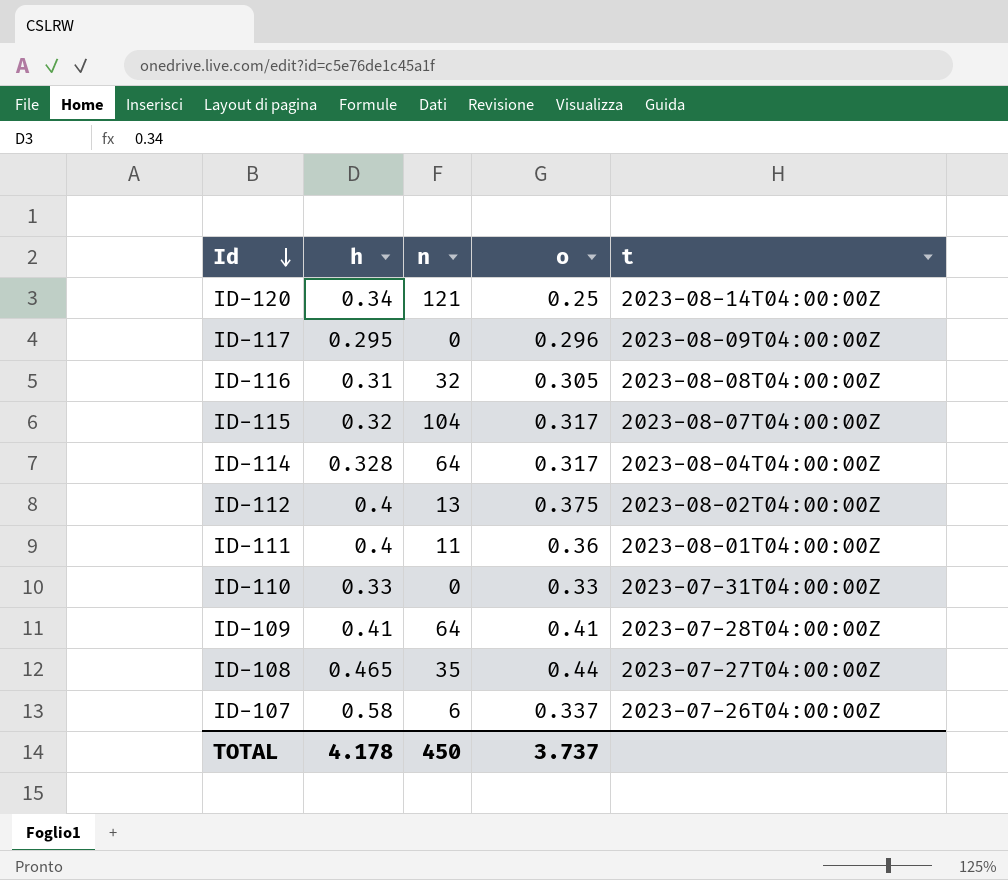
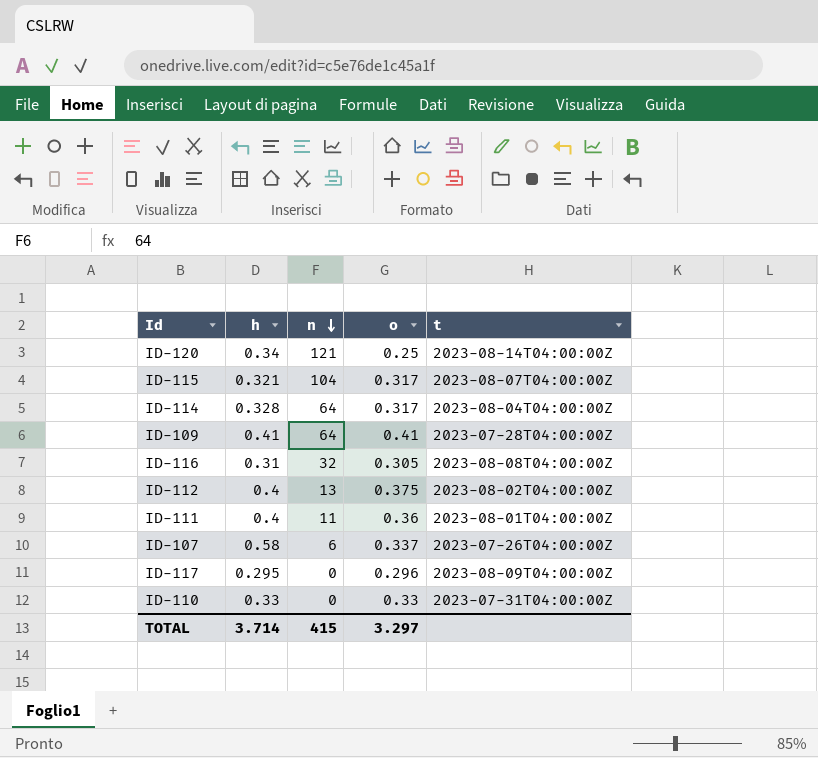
row order: Id descending -> n descending
row ID-108: 0.465 | 35 | 0.44 | 2023-07-27T04:00:00Z -> none
ID-115 | h: 0.32 -> 0.321
TOTAL | h: 4.178 -> 3.714
TOTAL | n: 450 -> 415
TOTAL | o: 3.737 -> 3.297

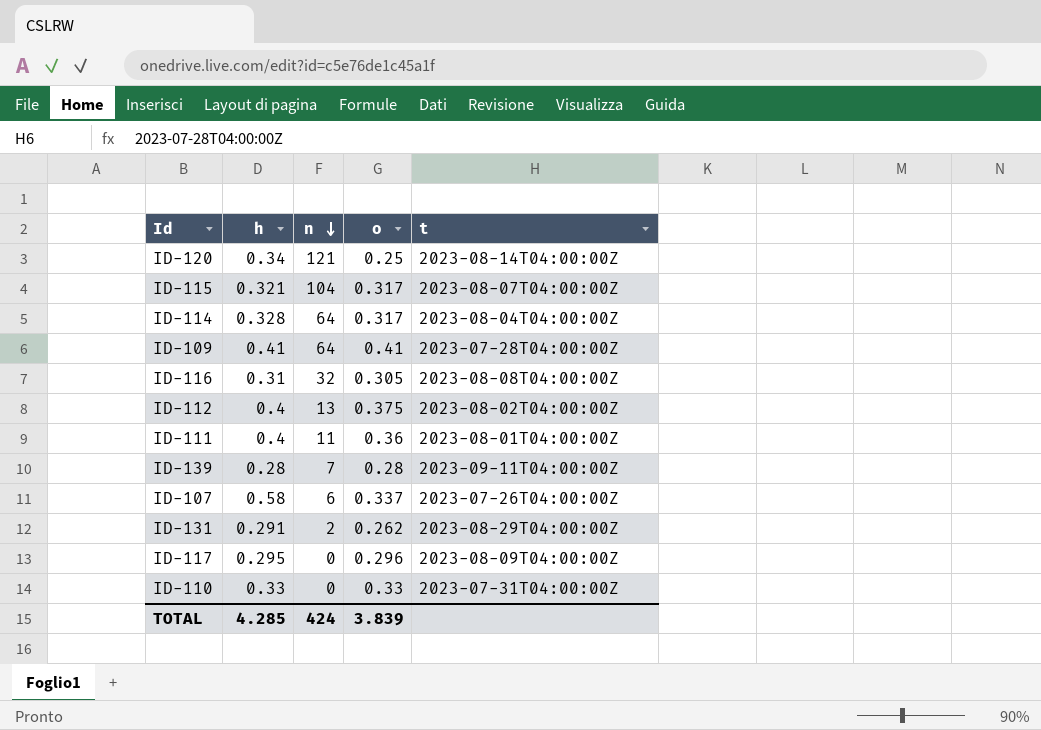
row ID-139: none -> 0.28 | 7 | 0.28 | 2023-09-11T04:00:00Z
row ID-131: none -> 0.291 | 2 | 0.262 | 2023-08-29T04:00:00Z
TOTAL | h: 3.714 -> 4.285
TOTAL | n: 415 -> 424
TOTAL | o: 3.297 -> 3.839

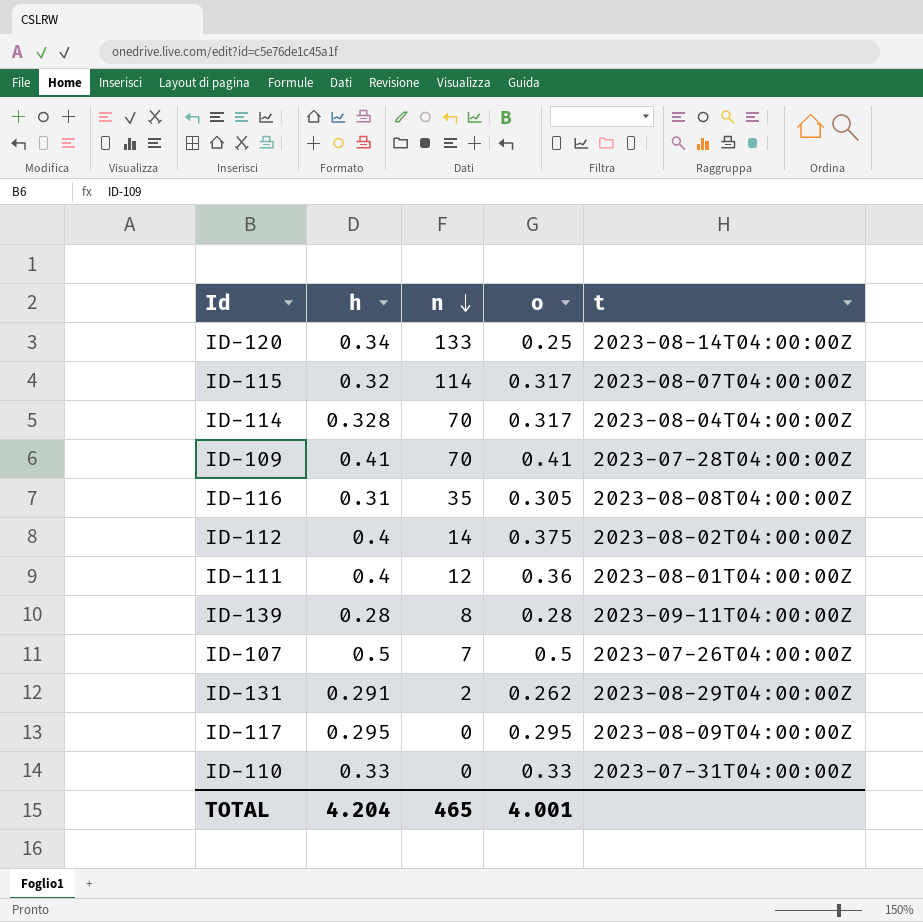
ID-120 | n: 121 -> 133
ID-115 | h: 0.321 -> 0.32
ID-115 | n: 104 -> 114
ID-114 | n: 64 -> 70
ID-109 | n: 64 -> 70
ID-116 | n: 32 -> 35
ID-112 | n: 13 -> 14
ID-111 | n: 11 -> 12
ID-139 | n: 7 -> 8
ID-107 | h: 0.58 -> 0.5
ID-107 | n: 6 -> 7
ID-107 | o: 0.337 -> 0.5
ID-117 | o: 0.296 -> 0.295
TOTAL | h: 4.285 -> 4.204
TOTAL | n: 424 -> 465
TOTAL | o: 3.839 -> 4.001

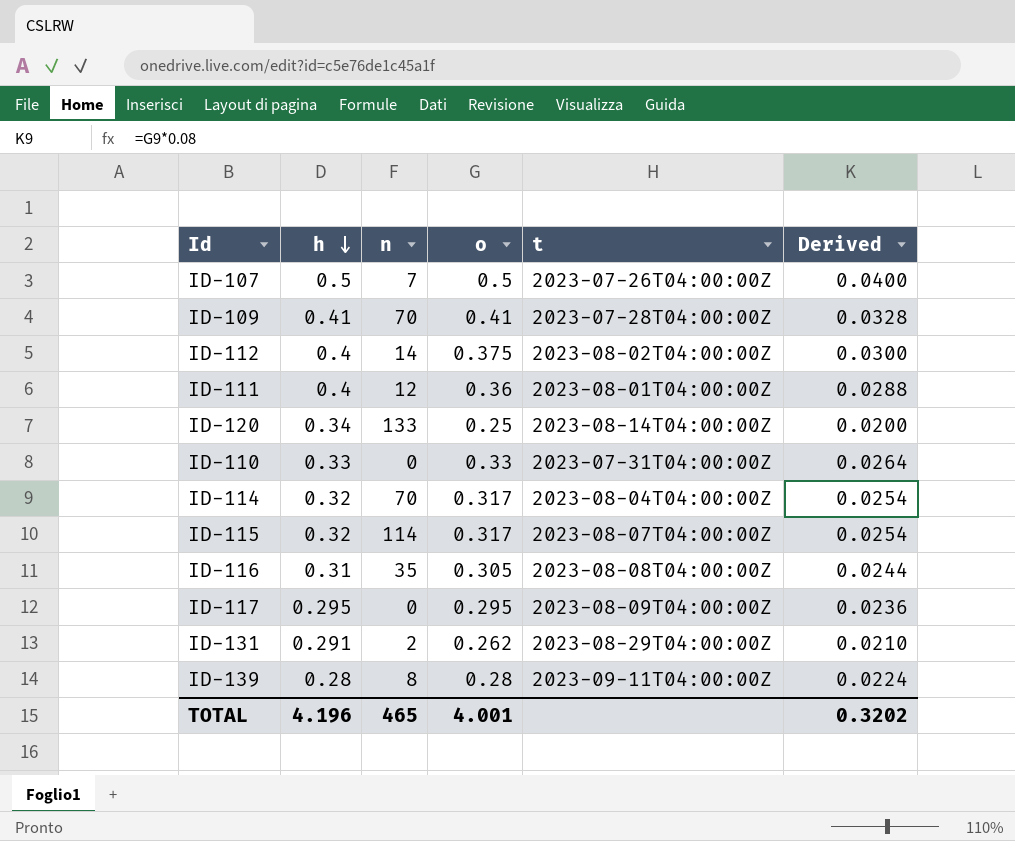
row order: n descending -> h descending
column Derived | formula: none -> [o] * 0.08
ID-114 | h: 0.328 -> 0.32
TOTAL | h: 4.204 -> 4.196

